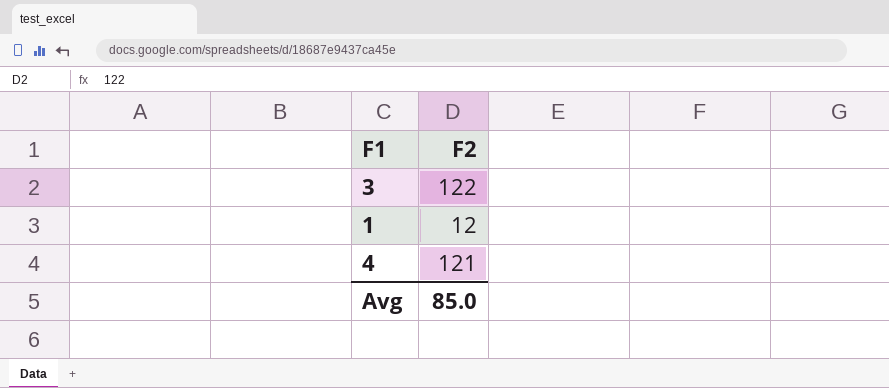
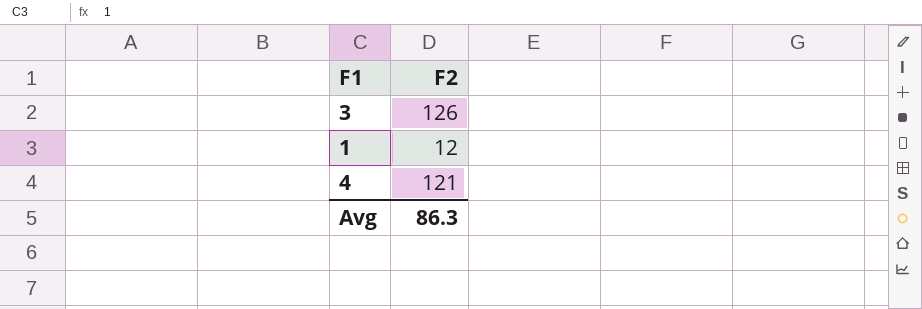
3 | F2: 122 -> 126
Avg | F2: 85.0 -> 86.3

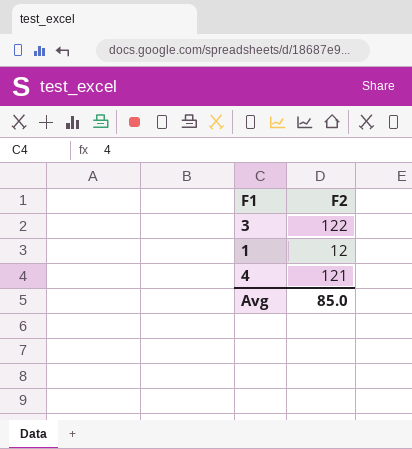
3 | F2: 126 -> 122
Avg | F2: 86.3 -> 85.0

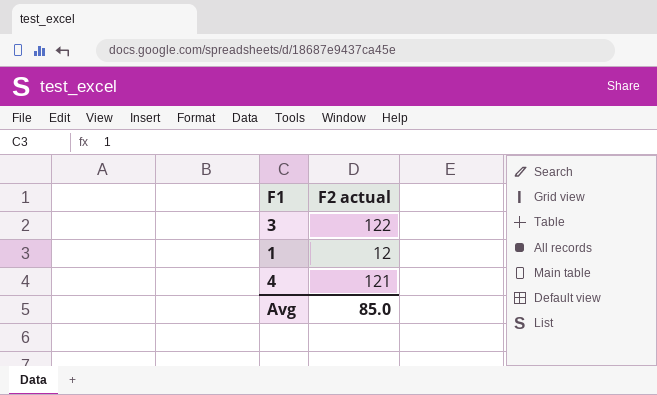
column name: F2 -> F2 actual

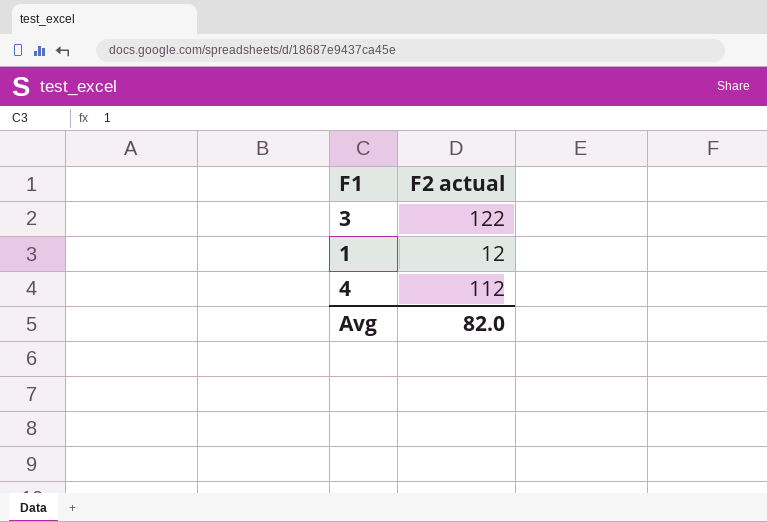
4 | F2 actual: 121 -> 112
Avg | F2 actual: 85.0 -> 82.0

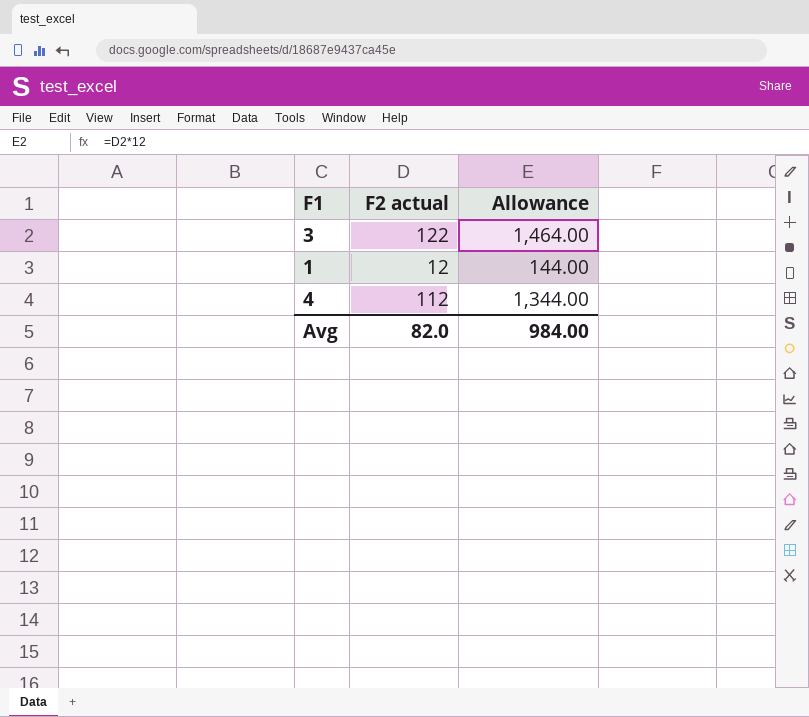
column Allowance | formula: none -> [F2 actual] * 12

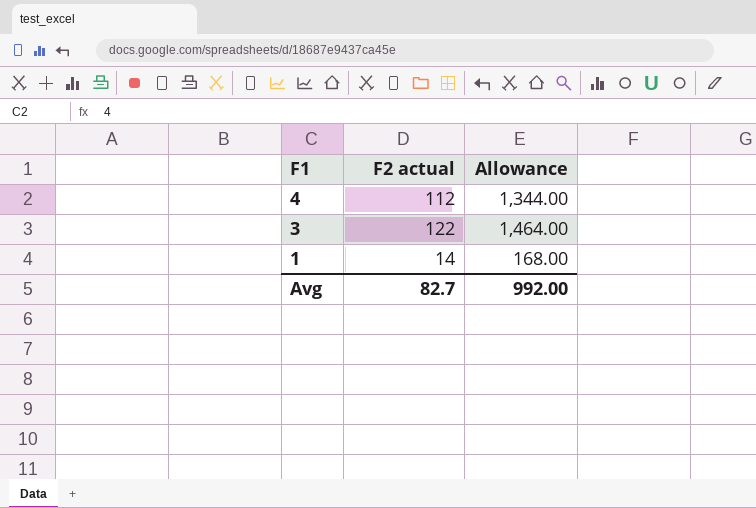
row order: none -> F1 descending
1 | F2 actual: 12 -> 14
1 | Allowance: 144.00 -> 168.00
Avg | F2 actual: 82.0 -> 82.7
Avg | Allowance: 984.00 -> 992.00

